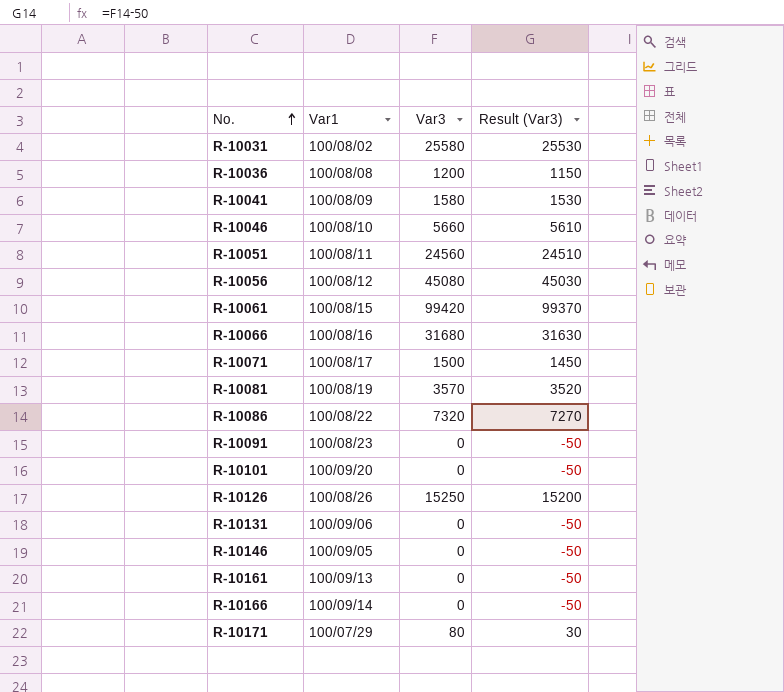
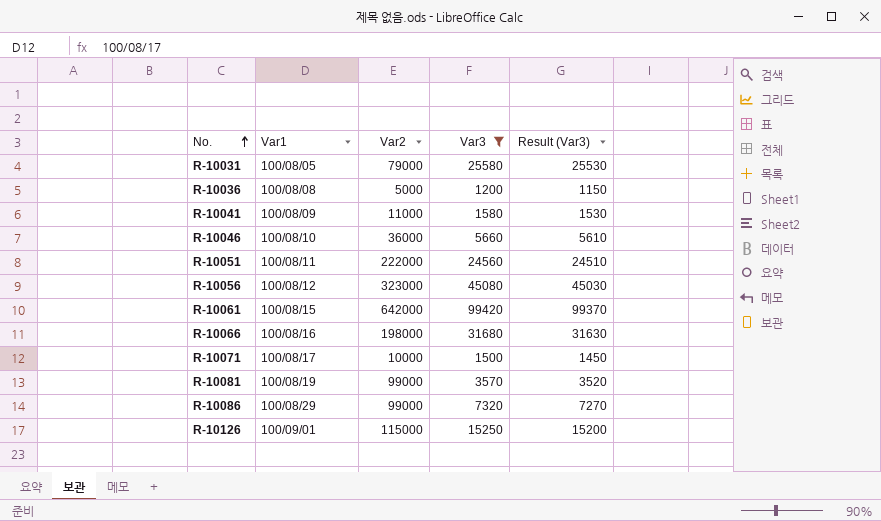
filter: none -> Var3 >= 1200
column Var2 | position: none -> 3
R-10031 | Var1: 100/08/02 -> 100/08/05
R-10086 | Var1: 100/08/22 -> 100/08/29
R-10126 | Var1: 100/08/26 -> 100/09/01

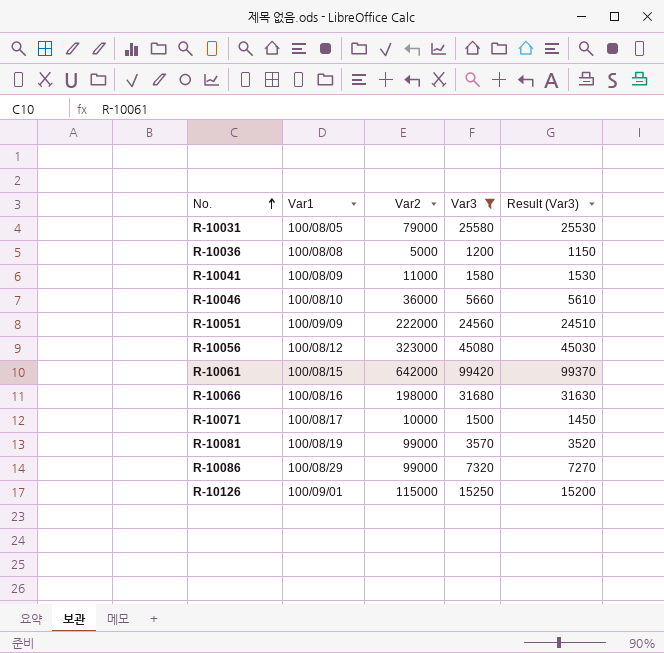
R-10051 | Var1: 100/08/11 -> 100/09/09

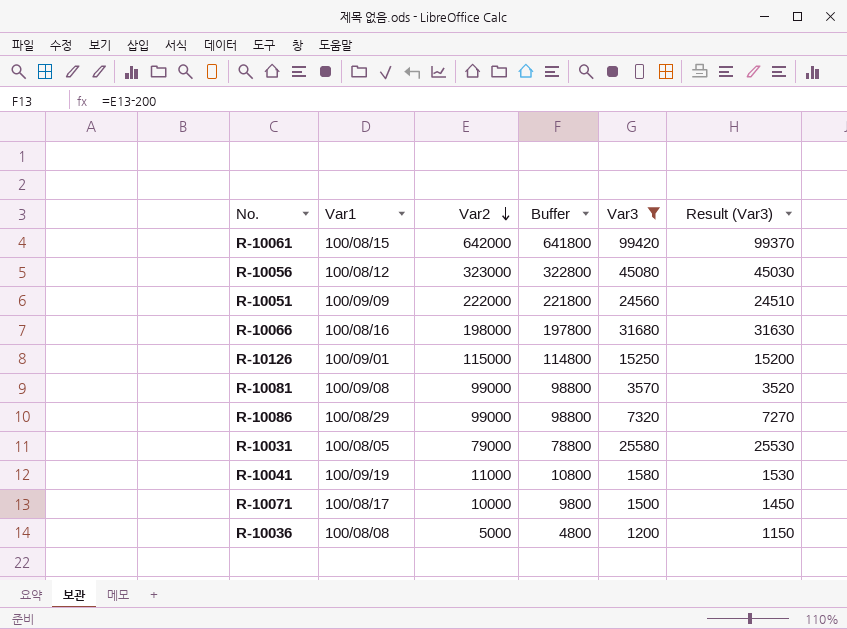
row order: No. ascending -> Var2 descending
column Buffer | formula: none -> [Var2] - 200
row R-10046: 100/08/10 | 36000 | 5660 | 5610 -> none
R-10081 | Var1: 100/08/19 -> 100/09/08
R-10041 | Var1: 100/08/09 -> 100/09/19

